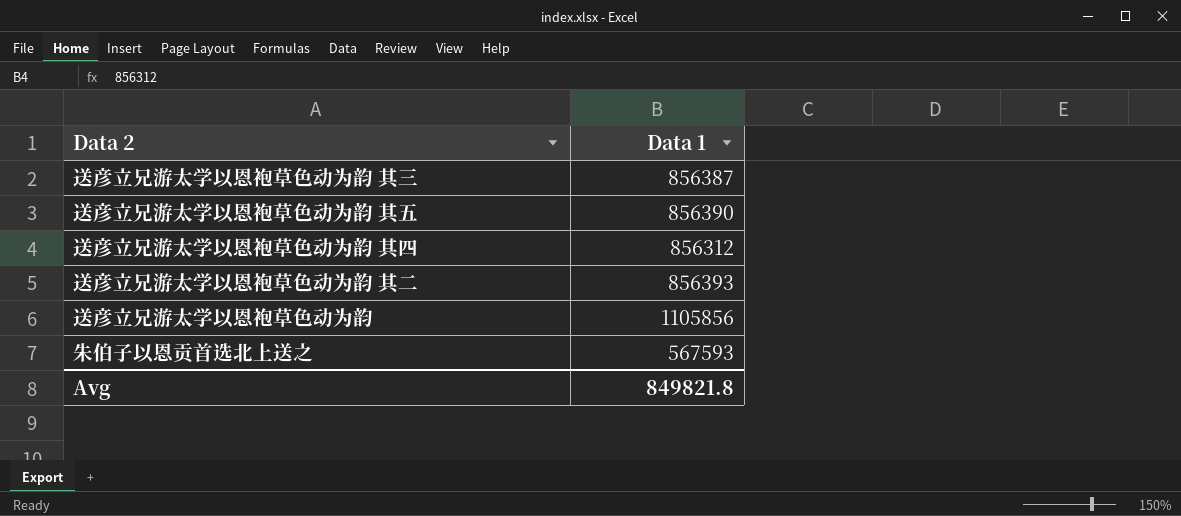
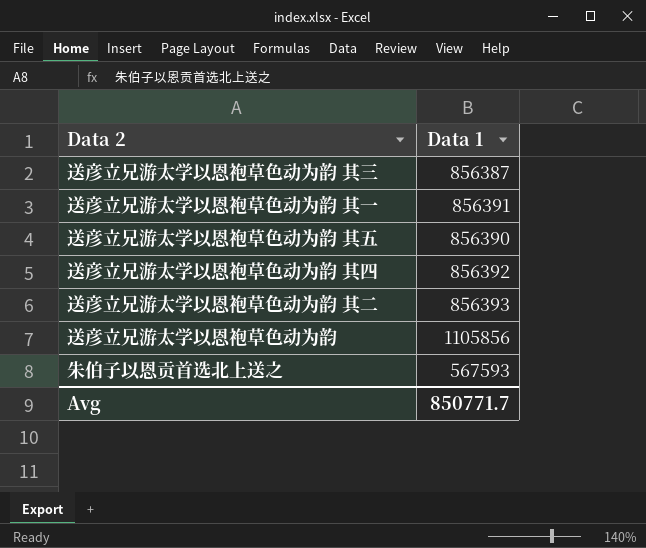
row 送彦立兄游太学以恩袍草色动为韵 其一: none -> 856391
送彦立兄游太学以恩袍草色动为韵 其四 | Data 1: 856312 -> 856392
Avg | Data 1: 849821.8 -> 850771.7

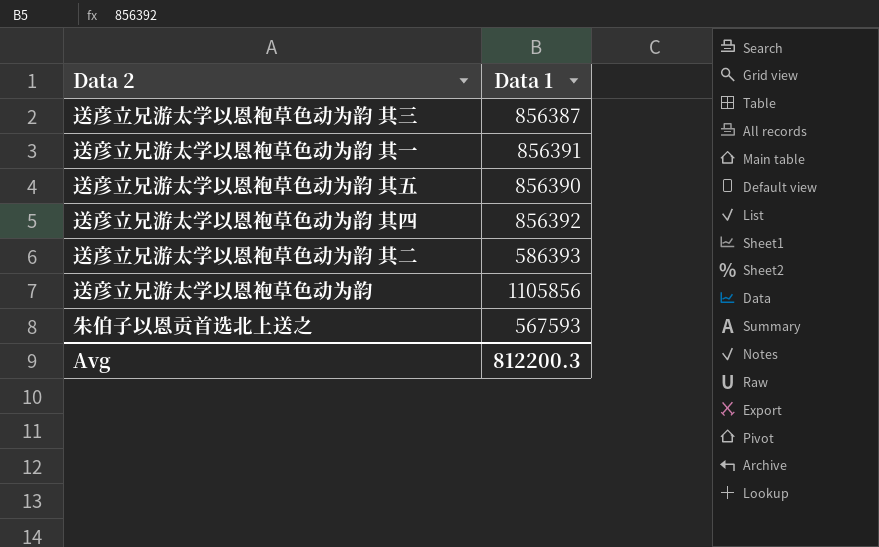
送彦立兄游太学以恩袍草色动为韵 其二 | Data 1: 856393 -> 586393
Avg | Data 1: 850771.7 -> 812200.3

